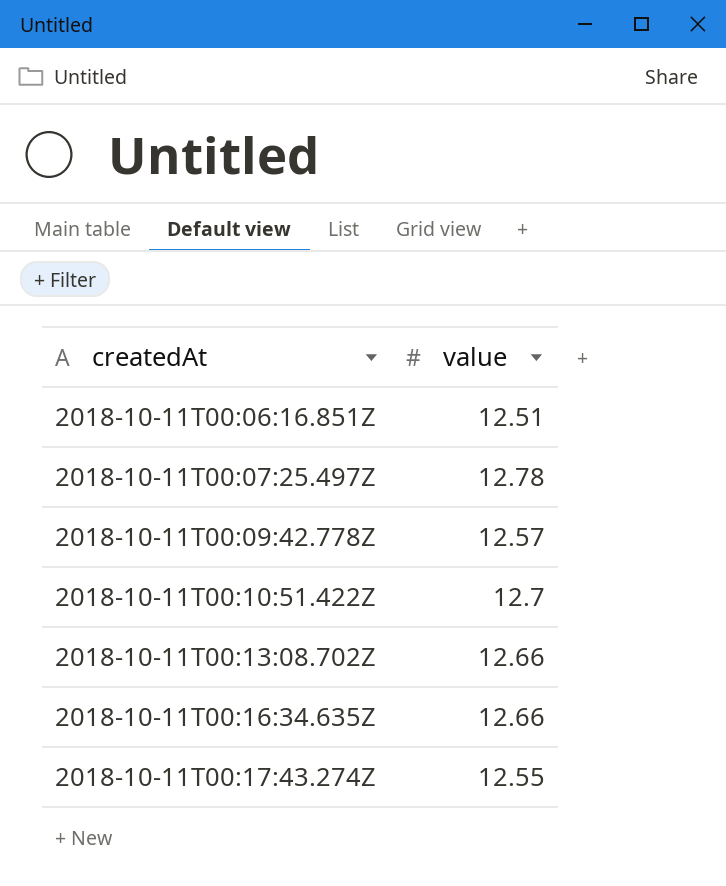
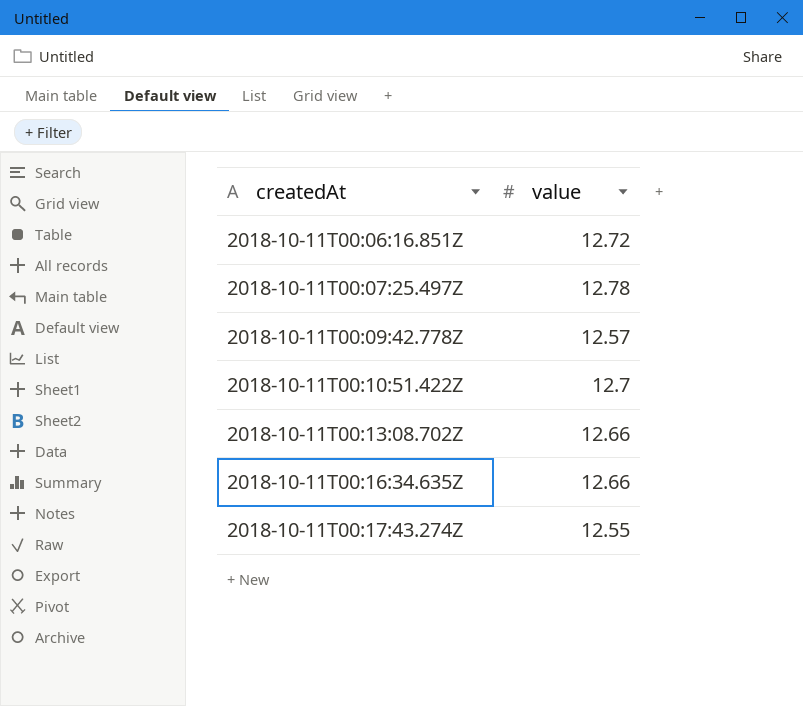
2018-10-11T00:06:16.851Z | value: 12.51 -> 12.72

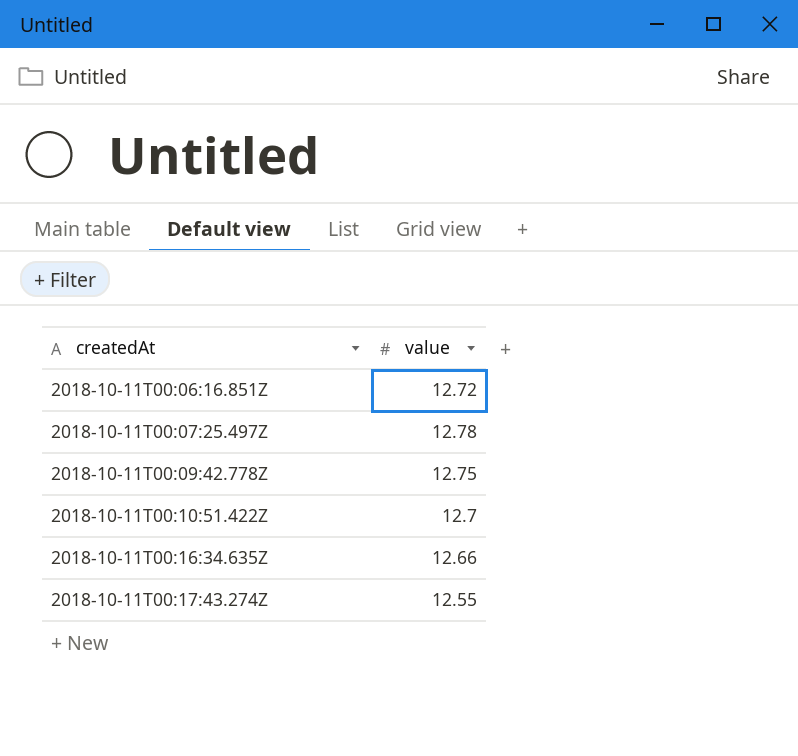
row 2018-10-11T00:13:08.702Z: 12.66 -> none
2018-10-11T00:09:42.778Z | value: 12.57 -> 12.75

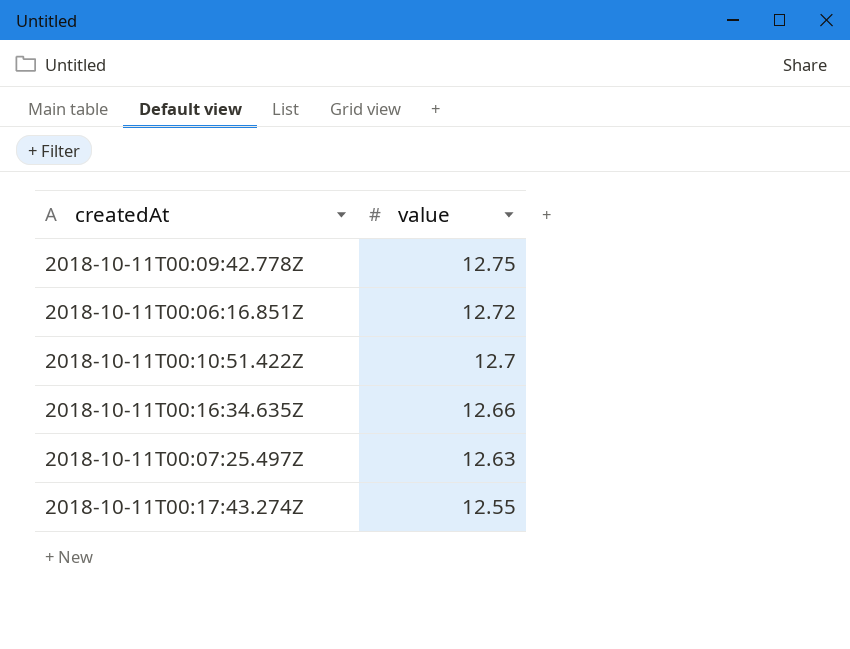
row order: createdAt ascending -> value descending
2018-10-11T00:07:25.497Z | value: 12.78 -> 12.63

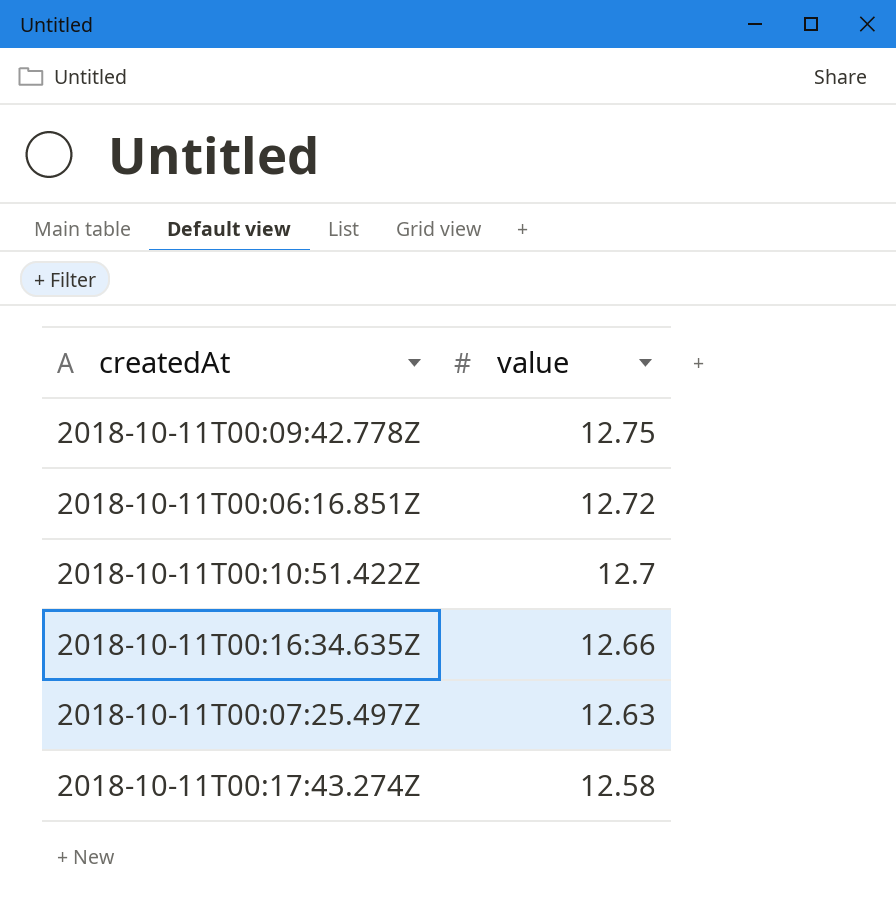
2018-10-11T00:17:43.274Z | value: 12.55 -> 12.58

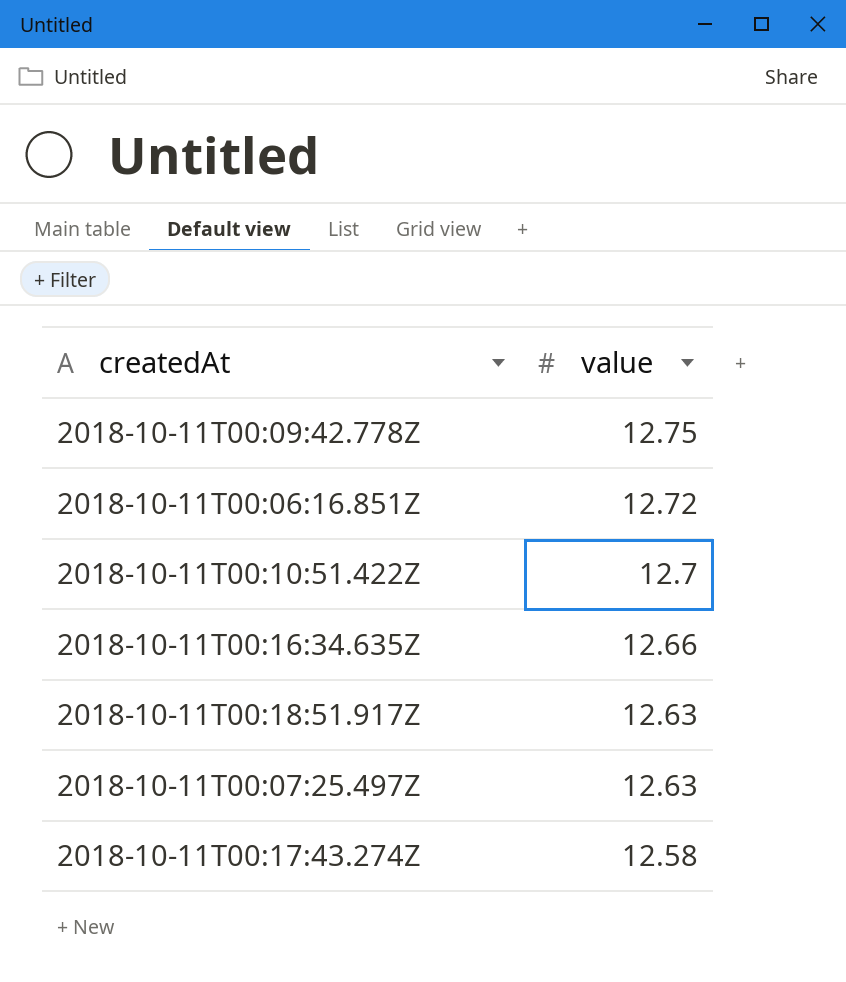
row 2018-10-11T00:18:51.917Z: none -> 12.63

